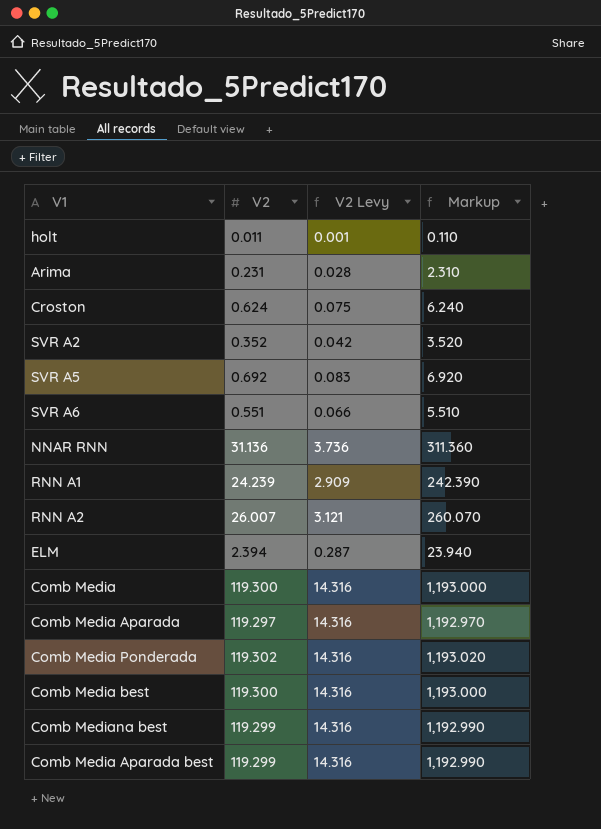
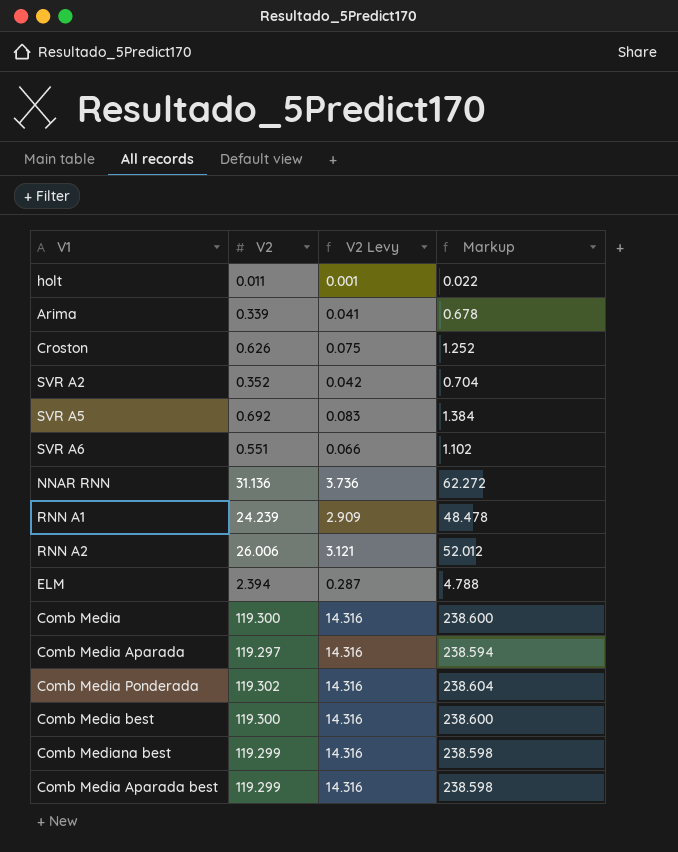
column Markup | formula: [V2] * 10 -> [V2] * 2
Arima | V2: 0.231 -> 0.339
Arima | V2 Levy: 0.028 -> 0.041
Croston | V2: 0.624 -> 0.626
RNN A2 | V2: 26.007 -> 26.006

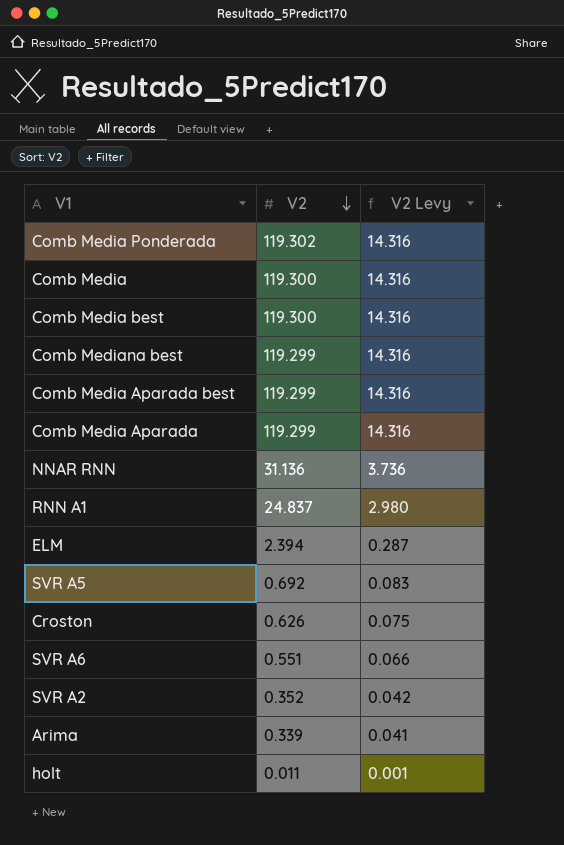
row order: none -> V2 descending
column Markup | formula: [V2] * 2 -> none
row RNN A2: 26.006 | 3.121 | 52.012 -> none
Comb Media Aparada | V2: 119.297 -> 119.299
RNN A1 | V2: 24.239 -> 24.837
RNN A1 | V2 Levy: 2.909 -> 2.980

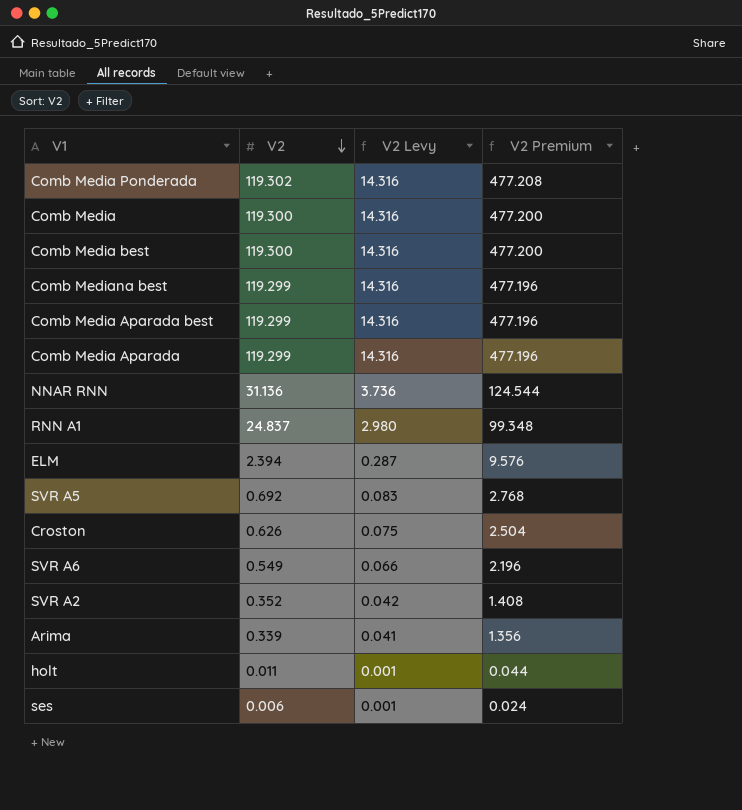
column V2 Premium | formula: none -> [V2] * 4
SVR A6 | V2: 0.551 -> 0.549
row ses: none -> 0.006 | 0.001 | 0.024

